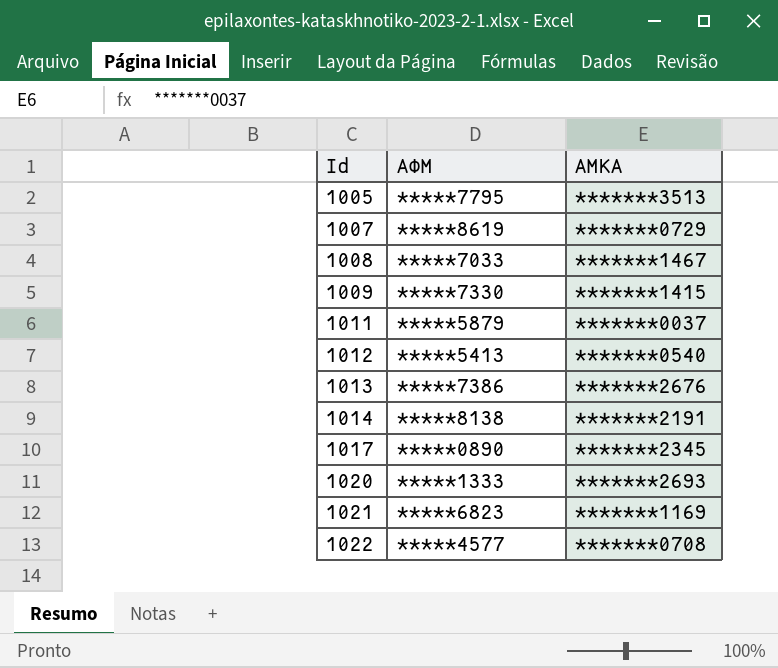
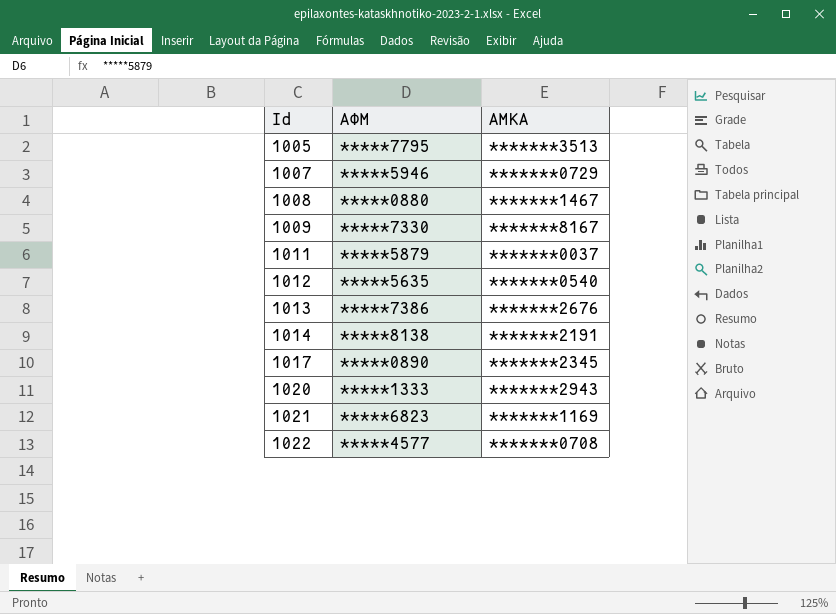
1007 | ΑΦΜ: *****8619 -> *****5946
1008 | ΑΦΜ: *****7033 -> *****0880
1009 | ΑΜΚΑ: *******1415 -> *******8167
1012 | ΑΦΜ: *****5413 -> *****5635
1020 | ΑΜΚΑ: *******2693 -> *******2943

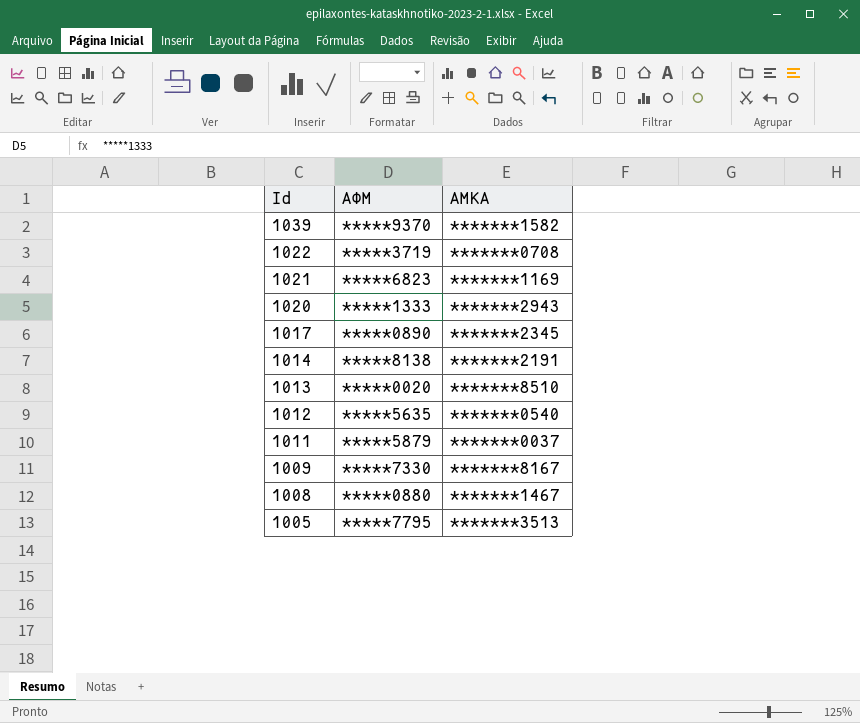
row order: Id ascending -> Id descending
row 1007: *****5946 | *******0729 -> none
row 1039: none -> *****9370 | *******1582
1022 | ΑΦΜ: *****4577 -> *****3719
1013 | ΑΦΜ: *****7386 -> *****0020
1013 | ΑΜΚΑ: *******2676 -> *******8510

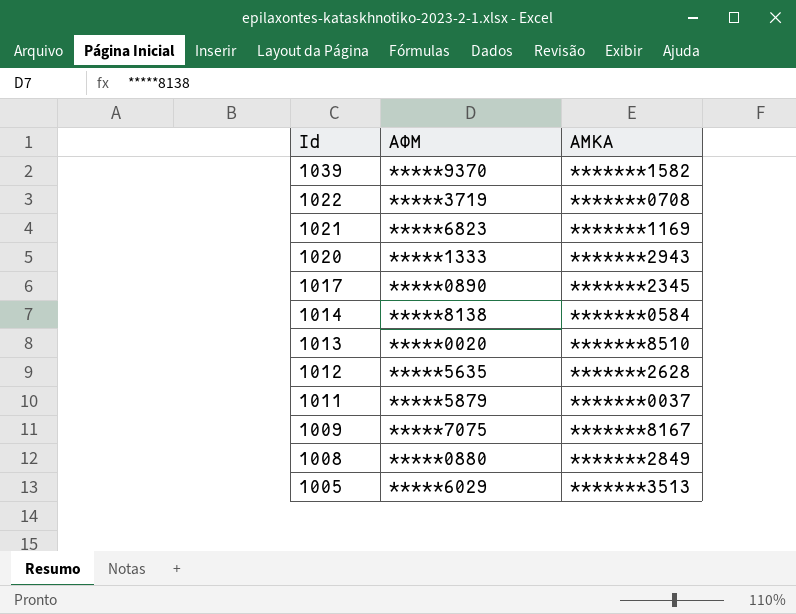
1014 | ΑΜΚΑ: *******2191 -> *******0584
1012 | ΑΜΚΑ: *******0540 -> *******2628
1009 | ΑΦΜ: *****7330 -> *****7075
1008 | ΑΜΚΑ: *******1467 -> *******2849
1005 | ΑΦΜ: *****7795 -> *****6029

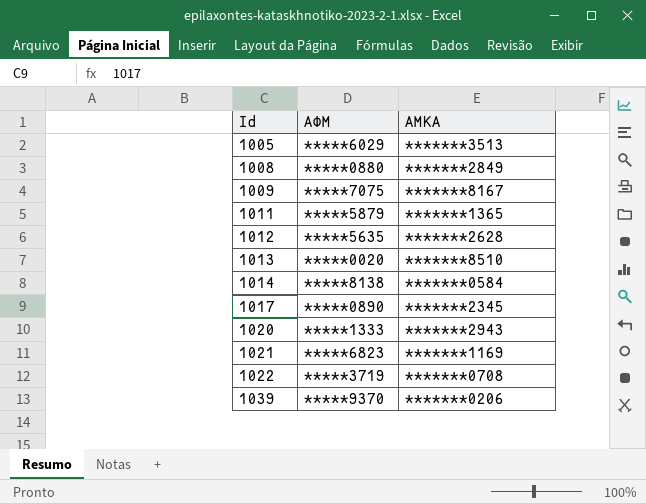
row order: Id descending -> Id ascending
1011 | ΑΜΚΑ: *******0037 -> *******1365
1039 | ΑΜΚΑ: *******1582 -> *******0206

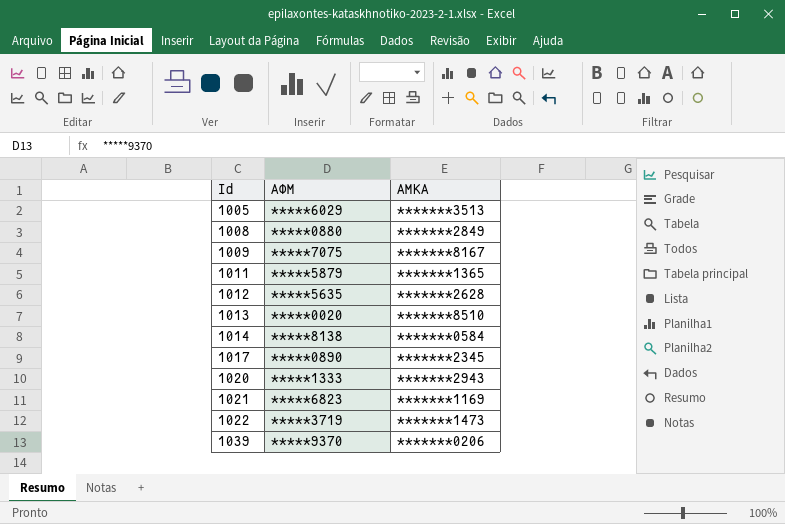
1022 | ΑΜΚΑ: *******0708 -> *******1473

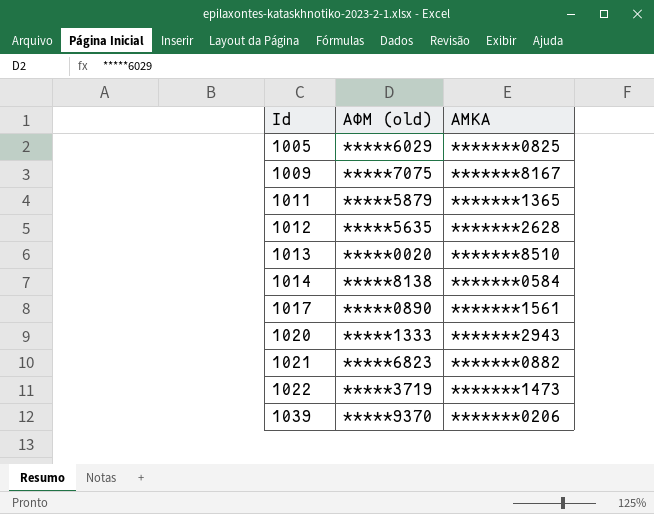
column name: ΑΦΜ -> ΑΦΜ (old)
row 1008: *****0880 | *******2849 -> none
1005 | ΑΜΚΑ: *******3513 -> *******0825
1017 | ΑΜΚΑ: *******2345 -> *******1561
1021 | ΑΜΚΑ: *******1169 -> *******0882

